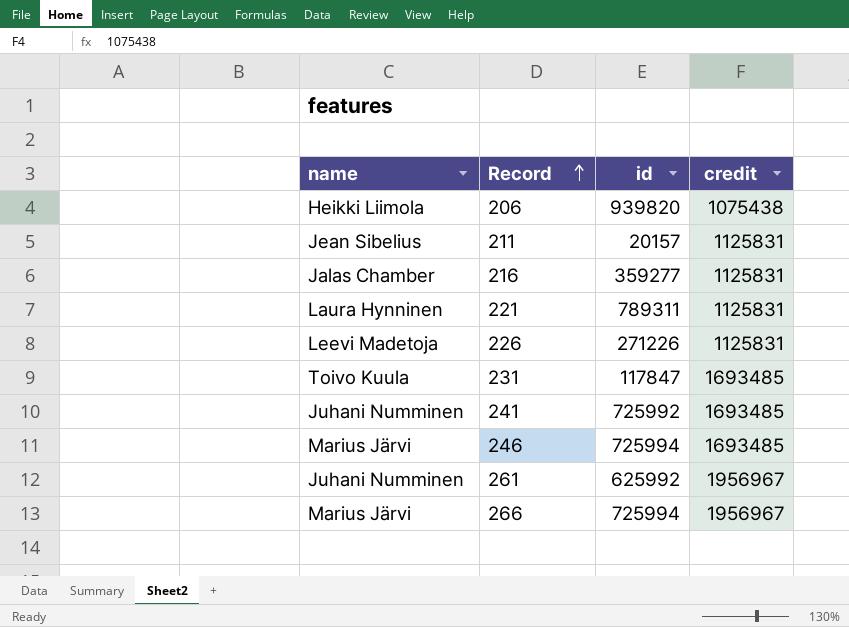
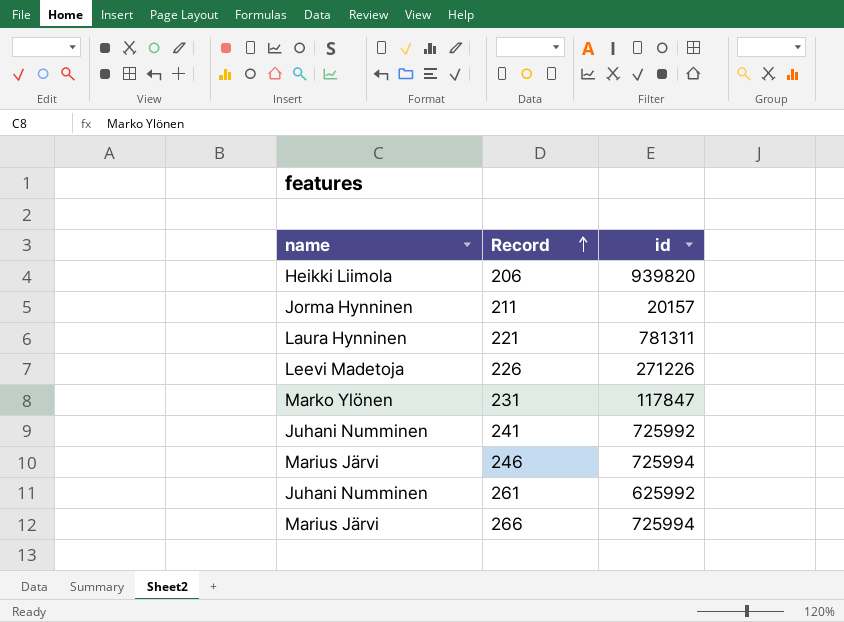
column credit | position: 4 -> none
row 216: Jalas Chamber | 359277 | 1125831 -> none
211 | name: Jean Sibelius -> Jorma Hynninen
221 | id: 789311 -> 781311
231 | name: Toivo Kuula -> Marko Ylönen

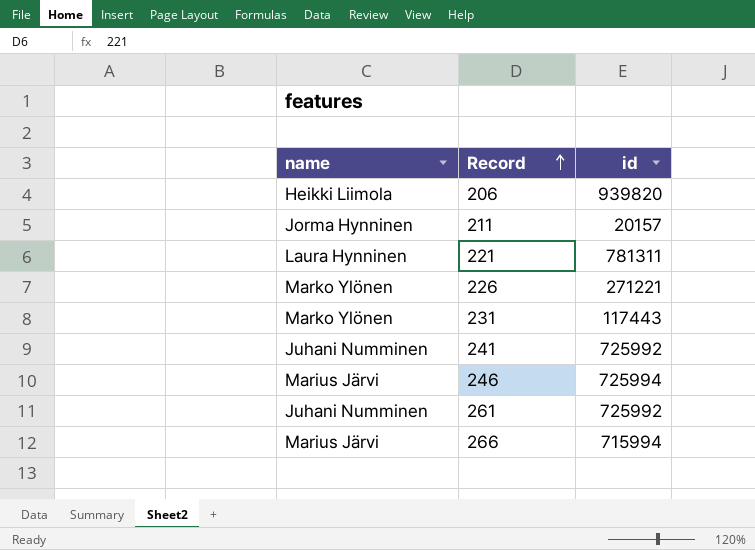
226 | name: Leevi Madetoja -> Marko Ylönen
226 | id: 271226 -> 271221
231 | id: 117847 -> 117443
261 | id: 625992 -> 725992
266 | id: 725994 -> 715994

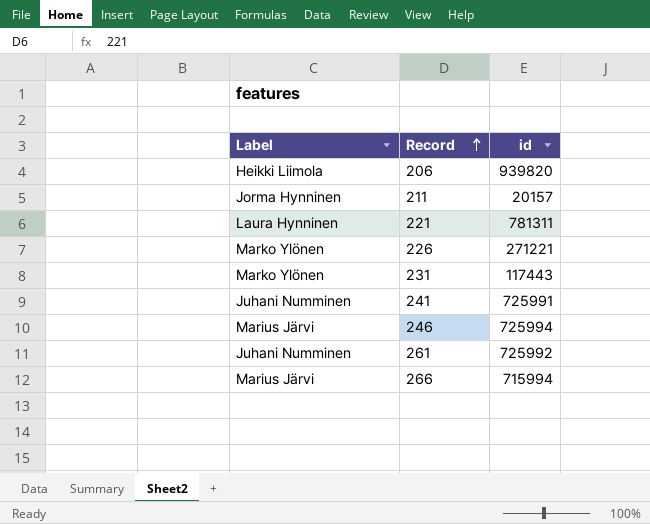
column name: name -> Label
241 | id: 725992 -> 725991

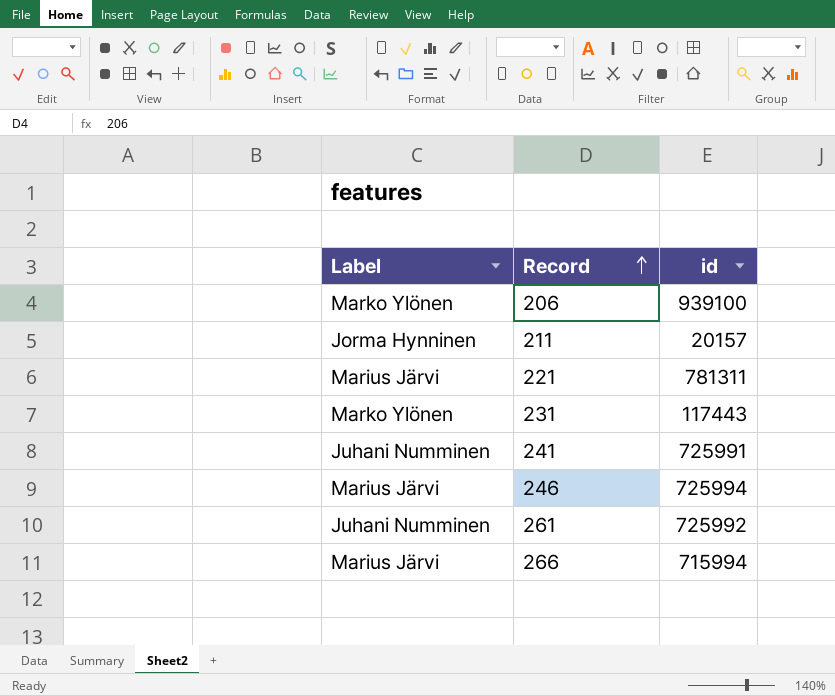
row 226: Marko Ylönen | 271221 -> none
206 | Label: Heikki Liimola -> Marko Ylönen
206 | id: 939820 -> 939100
221 | Label: Laura Hynninen -> Marius Järvi

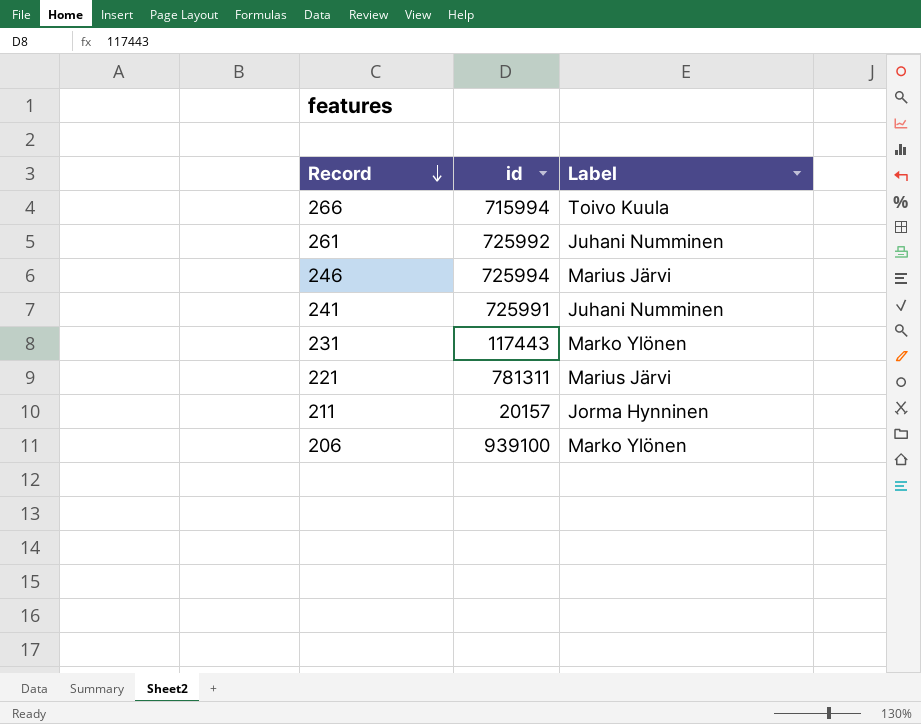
row order: Record ascending -> Record descending
column Label | position: 1 -> 3
266 | Label: Marius Järvi -> Toivo Kuula

